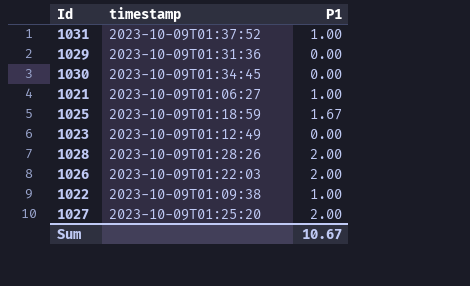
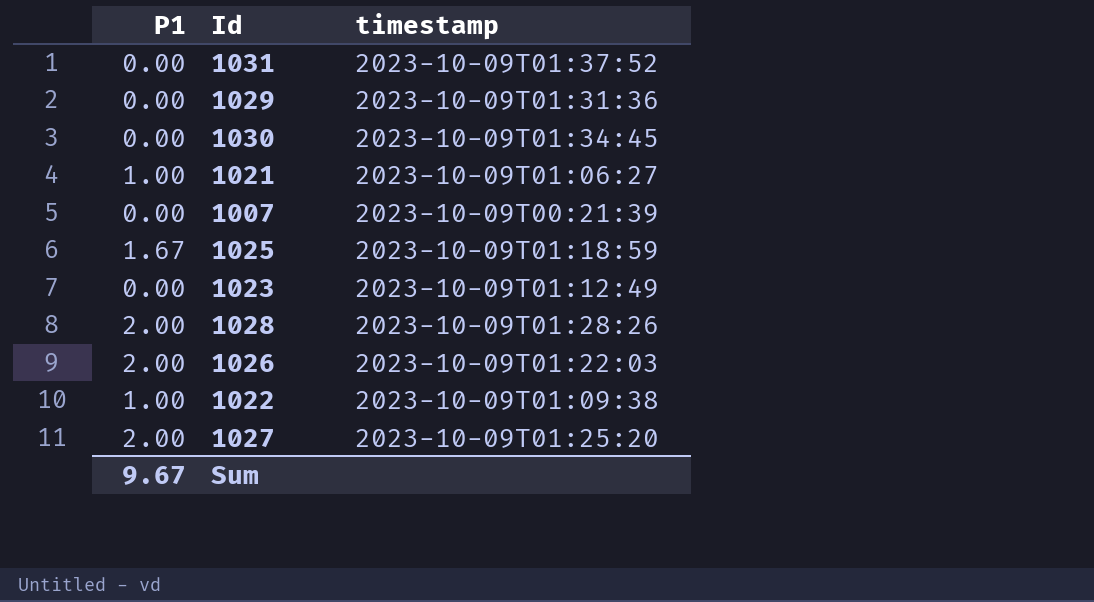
column P1 | position: 3 -> 1
1031 | P1: 1.00 -> 0.00
row 1007: none -> 0.00 | 2023-10-09T00:21:39
Sum | P1: 10.67 -> 9.67

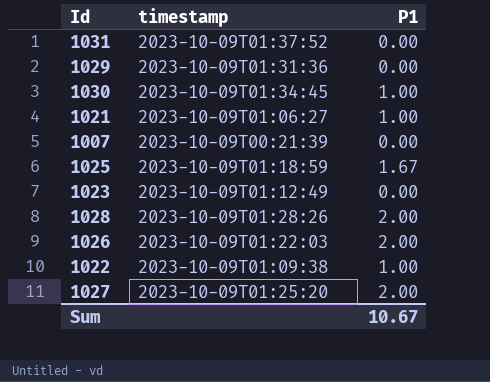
column P1 | position: 1 -> 3
1030 | P1: 0.00 -> 1.00
Sum | P1: 9.67 -> 10.67

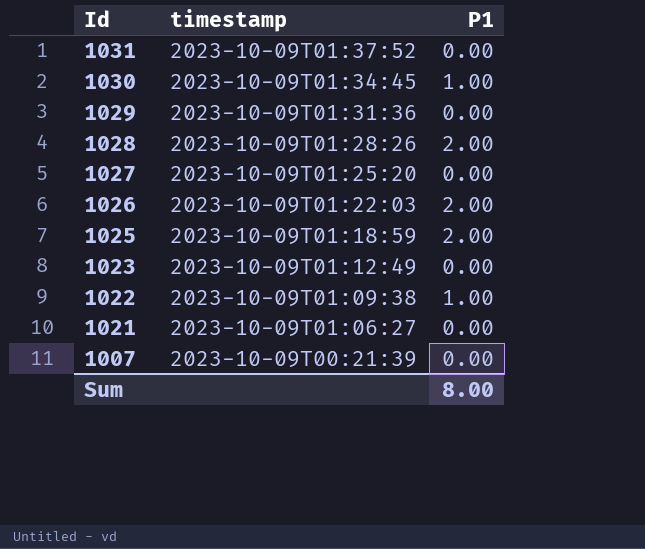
row order: none -> Id descending
1027 | P1: 2.00 -> 0.00
1025 | P1: 1.67 -> 2.00
1021 | P1: 1.00 -> 0.00
Sum | P1: 10.67 -> 8.00

